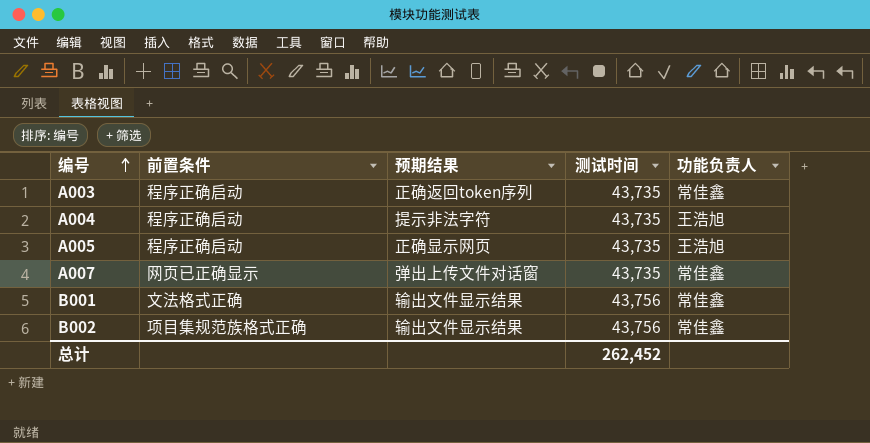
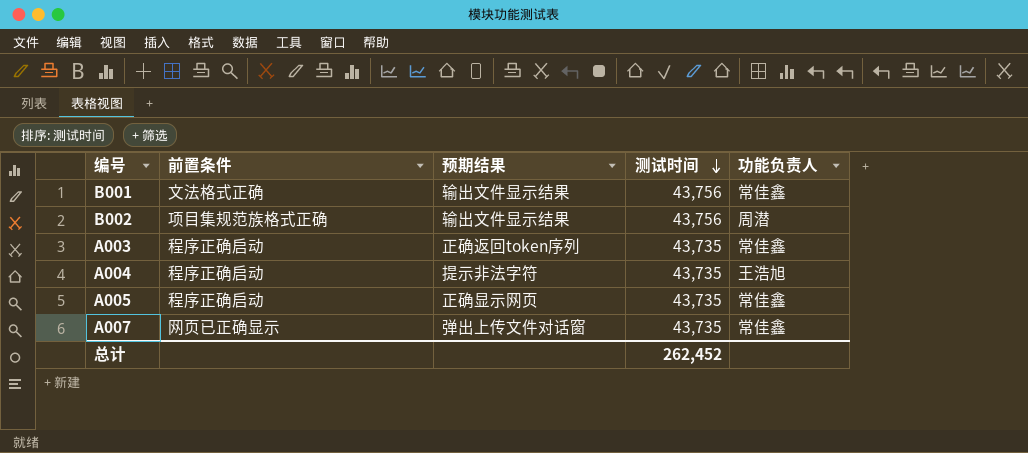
row order: 编号 ascending -> 测试时间 descending
B002 | 功能负责人: 常佳鑫 -> 周潜
A005 | 功能负责人: 王浩旭 -> 常佳鑫

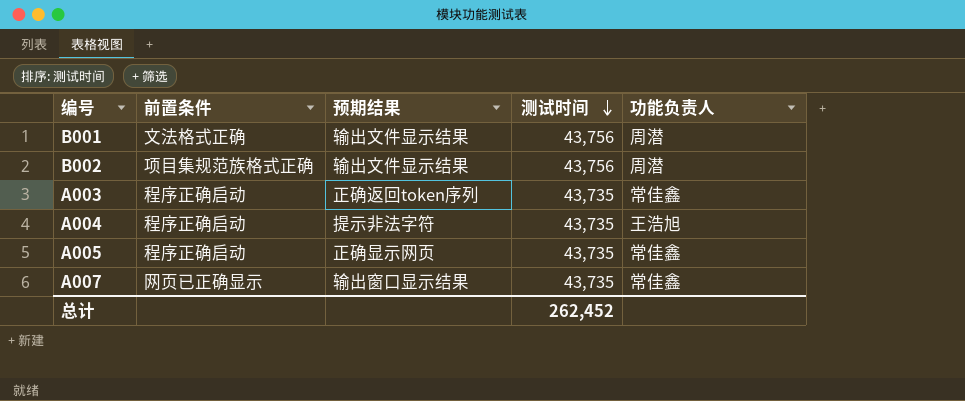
B001 | 功能负责人: 常佳鑫 -> 周潜
A007 | 预期结果: 弹出上传文件对话窗 -> 输出窗口显示结果

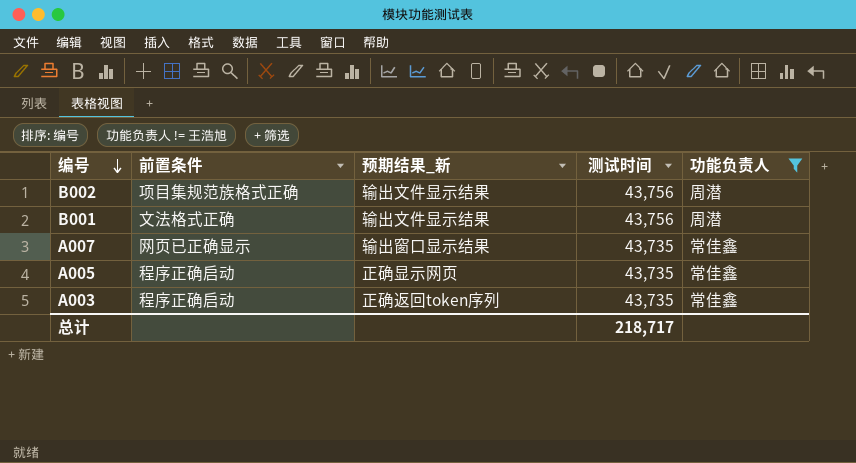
filter: none -> 功能负责人 != 王浩旭
row order: 测试时间 descending -> 编号 descending
column name: 预期结果 -> 预期结果_新
总计 | 测试时间: 262,452 -> 218,717

